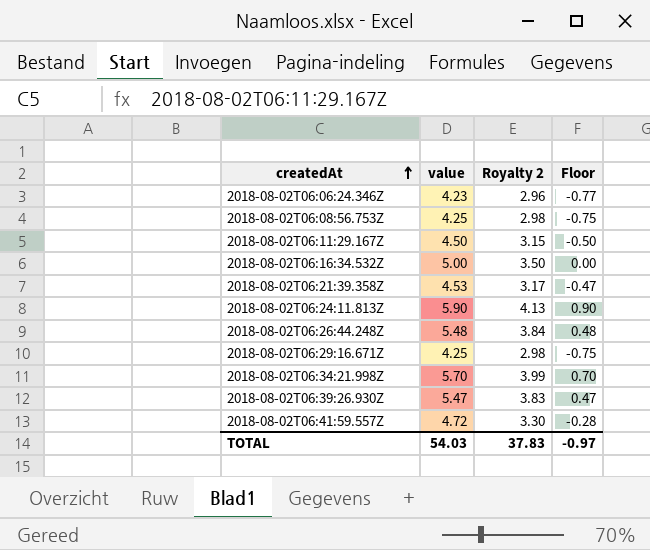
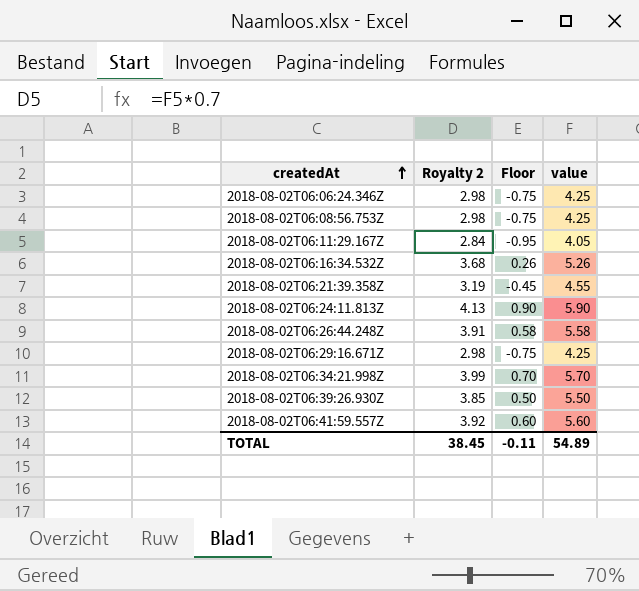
column value | position: 2 -> 4
2018-08-02T06:06:24.346Z | Royalty 2: 2.96 -> 2.98
2018-08-02T06:06:24.346Z | Floor: -0.77 -> -0.75
2018-08-02T06:06:24.346Z | value: 4.23 -> 4.25
2018-08-02T06:11:29.167Z | Royalty 2: 3.15 -> 2.84
2018-08-02T06:11:29.167Z | Floor: -0.50 -> -0.95
2018-08-02T06:11:29.167Z | value: 4.50 -> 4.05
2018-08-02T06:16:34.532Z | Royalty 2: 3.50 -> 3.68
2018-08-02T06:16:34.532Z | Floor: 0.00 -> 0.26
2018-08-02T06:16:34.532Z | value: 5.00 -> 5.26
2018-08-02T06:21:39.358Z | Royalty 2: 3.17 -> 3.19
2018-08-02T06:21:39.358Z | Floor: -0.47 -> -0.45
2018-08-02T06:21:39.358Z | value: 4.53 -> 4.55
2018-08-02T06:26:44.248Z | Royalty 2: 3.84 -> 3.91
2018-08-02T06:26:44.248Z | Floor: 0.48 -> 0.58
2018-08-02T06:26:44.248Z | value: 5.48 -> 5.58
2018-08-02T06:39:26.930Z | Royalty 2: 3.83 -> 3.85
2018-08-02T06:39:26.930Z | Floor: 0.47 -> 0.50
2018-08-02T06:39:26.930Z | value: 5.47 -> 5.50
2018-08-02T06:41:59.557Z | Royalty 2: 3.30 -> 3.92
2018-08-02T06:41:59.557Z | Floor: -0.28 -> 0.60
2018-08-02T06:41:59.557Z | value: 4.72 -> 5.60
TOTAL | Royalty 2: 37.83 -> 38.45
TOTAL | Floor: -0.97 -> -0.11
TOTAL | value: 54.03 -> 54.89

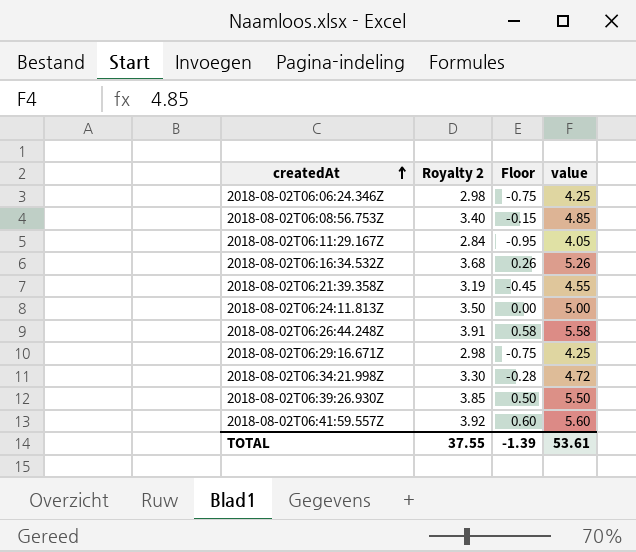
2018-08-02T06:08:56.753Z | Royalty 2: 2.98 -> 3.40
2018-08-02T06:08:56.753Z | Floor: -0.75 -> -0.15
2018-08-02T06:08:56.753Z | value: 4.25 -> 4.85
2018-08-02T06:24:11.813Z | Royalty 2: 4.13 -> 3.50
2018-08-02T06:24:11.813Z | Floor: 0.90 -> 0.00
2018-08-02T06:24:11.813Z | value: 5.90 -> 5.00
2018-08-02T06:34:21.998Z | Royalty 2: 3.99 -> 3.30
2018-08-02T06:34:21.998Z | Floor: 0.70 -> -0.28
2018-08-02T06:34:21.998Z | value: 5.70 -> 4.72
TOTAL | Royalty 2: 38.45 -> 37.55
TOTAL | Floor: -0.11 -> -1.39
TOTAL | value: 54.89 -> 53.61

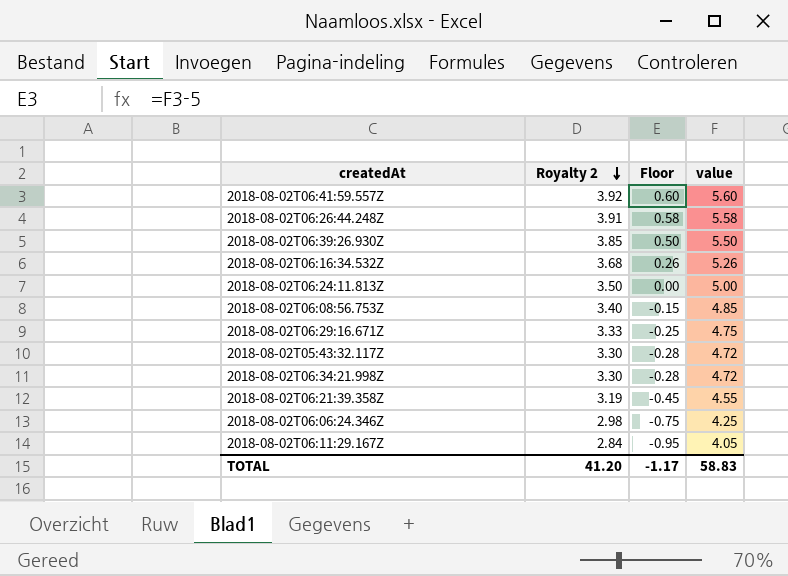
row order: createdAt ascending -> Royalty 2 descending
2018-08-02T06:29:16.671Z | Royalty 2: 2.98 -> 3.33
2018-08-02T06:29:16.671Z | Floor: -0.75 -> -0.25
2018-08-02T06:29:16.671Z | value: 4.25 -> 4.75
row 2018-08-02T05:43:32.117Z: none -> 3.30 | -0.28 | 4.72
TOTAL | Royalty 2: 37.55 -> 41.20
TOTAL | Floor: -1.39 -> -1.17
TOTAL | value: 53.61 -> 58.83

